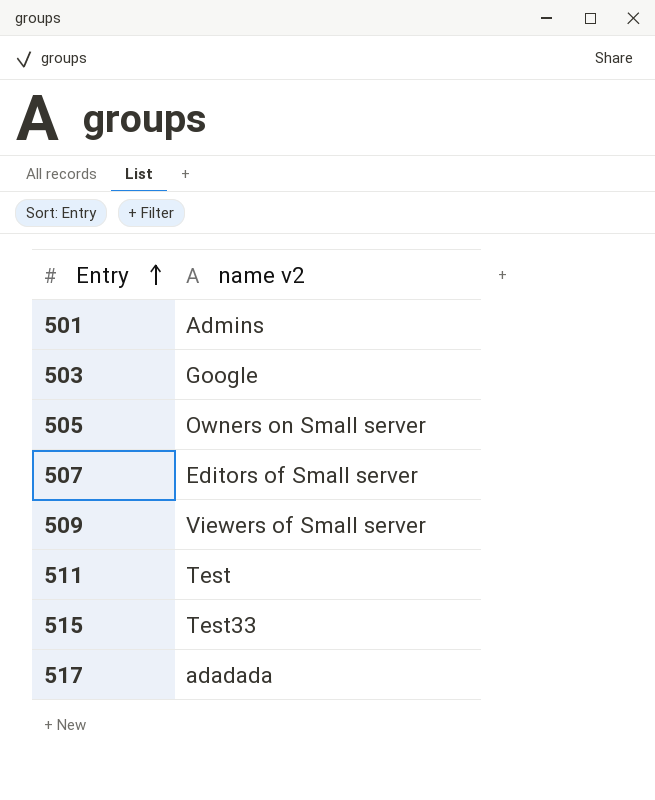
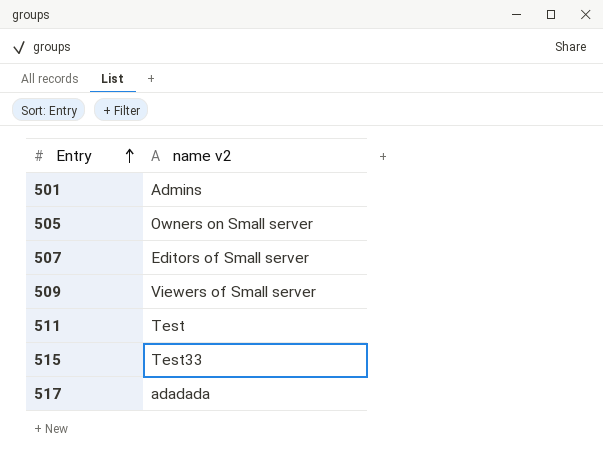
row 503: Google -> none

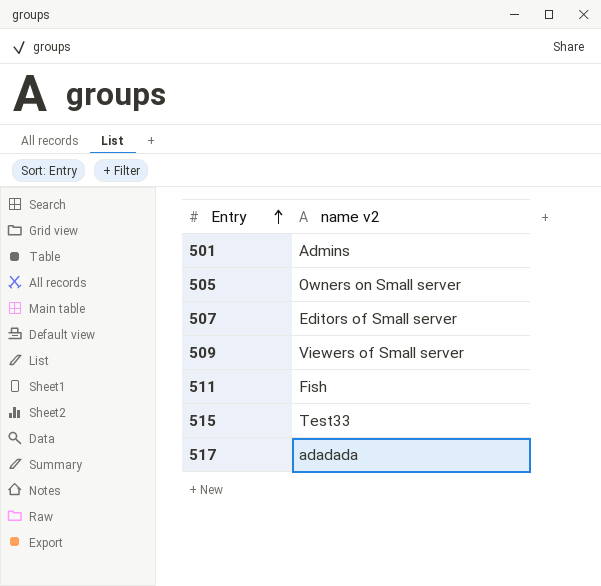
511 | name v2: Test -> Fish

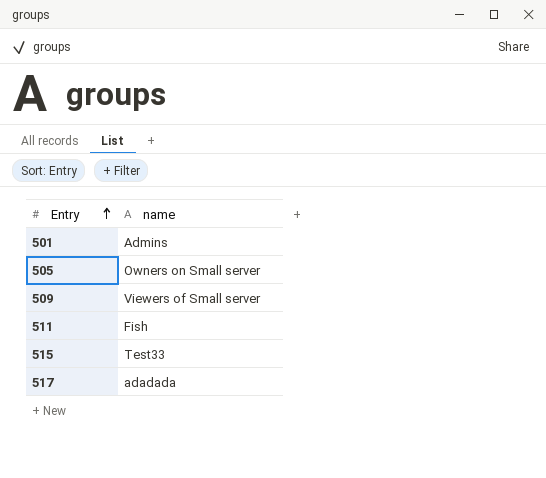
column name: name v2 -> name
row 507: Editors of Small server -> none

